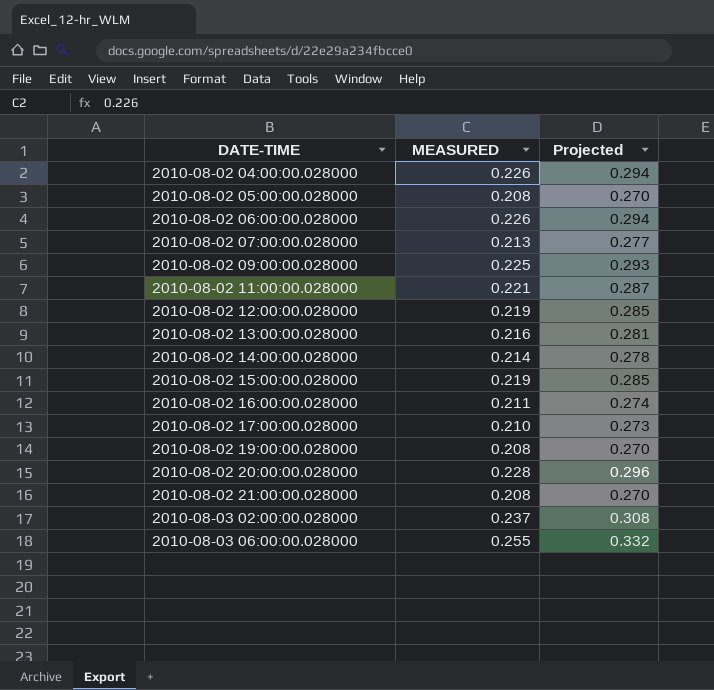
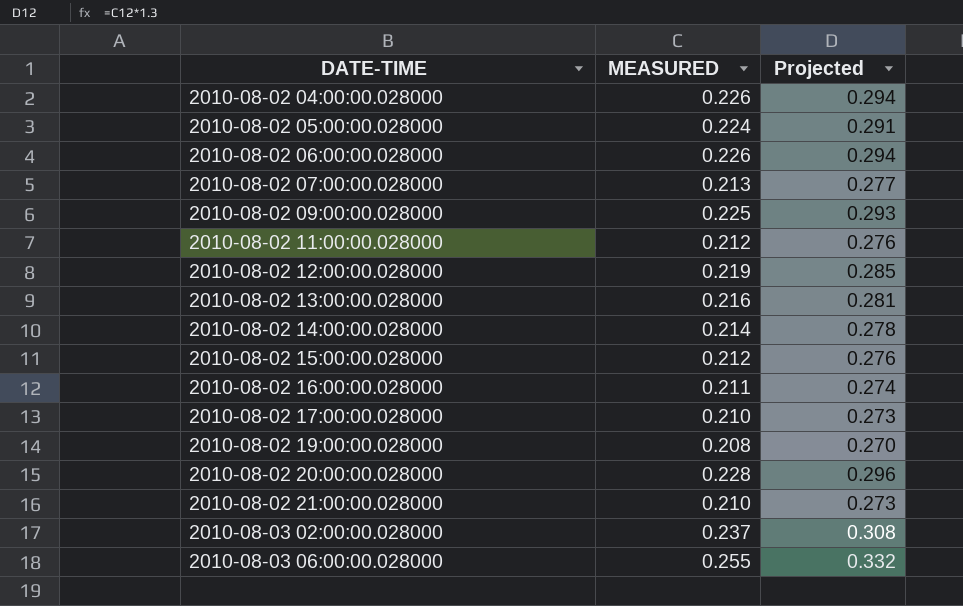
2010-08-02 05:00:00.028000 | MEASURED: 0.208 -> 0.224
2010-08-02 05:00:00.028000 | Projected: 0.270 -> 0.291
2010-08-02 11:00:00.028000 | MEASURED: 0.221 -> 0.212
2010-08-02 11:00:00.028000 | Projected: 0.287 -> 0.276
2010-08-02 15:00:00.028000 | MEASURED: 0.219 -> 0.212
2010-08-02 15:00:00.028000 | Projected: 0.285 -> 0.276
2010-08-02 21:00:00.028000 | MEASURED: 0.208 -> 0.210
2010-08-02 21:00:00.028000 | Projected: 0.270 -> 0.273

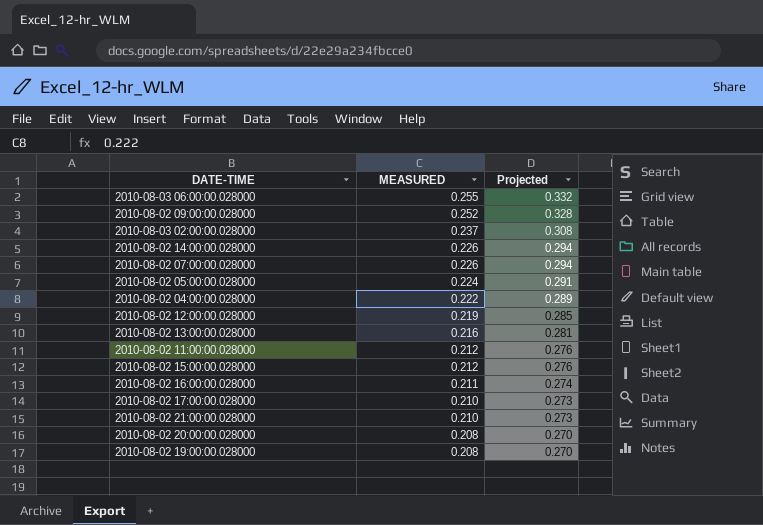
row order: DATE-TIME ascending -> MEASURED descending
row 2010-08-02 06:00:00.028000: 0.226 | 0.294 -> none
2010-08-02 09:00:00.028000 | MEASURED: 0.225 -> 0.252
2010-08-02 09:00:00.028000 | Projected: 0.293 -> 0.328
2010-08-02 14:00:00.028000 | MEASURED: 0.214 -> 0.226
2010-08-02 14:00:00.028000 | Projected: 0.278 -> 0.294
2010-08-02 07:00:00.028000 | MEASURED: 0.213 -> 0.226
2010-08-02 07:00:00.028000 | Projected: 0.277 -> 0.294
2010-08-02 04:00:00.028000 | MEASURED: 0.226 -> 0.222
2010-08-02 04:00:00.028000 | Projected: 0.294 -> 0.289
2010-08-02 20:00:00.028000 | MEASURED: 0.228 -> 0.208
2010-08-02 20:00:00.028000 | Projected: 0.296 -> 0.270

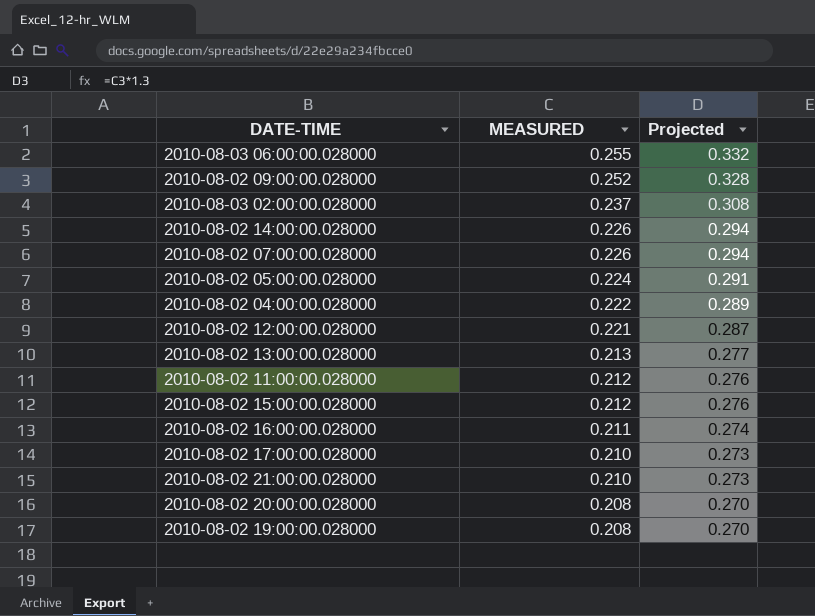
2010-08-02 12:00:00.028000 | MEASURED: 0.219 -> 0.221
2010-08-02 12:00:00.028000 | Projected: 0.285 -> 0.287
2010-08-02 13:00:00.028000 | MEASURED: 0.216 -> 0.213
2010-08-02 13:00:00.028000 | Projected: 0.281 -> 0.277

